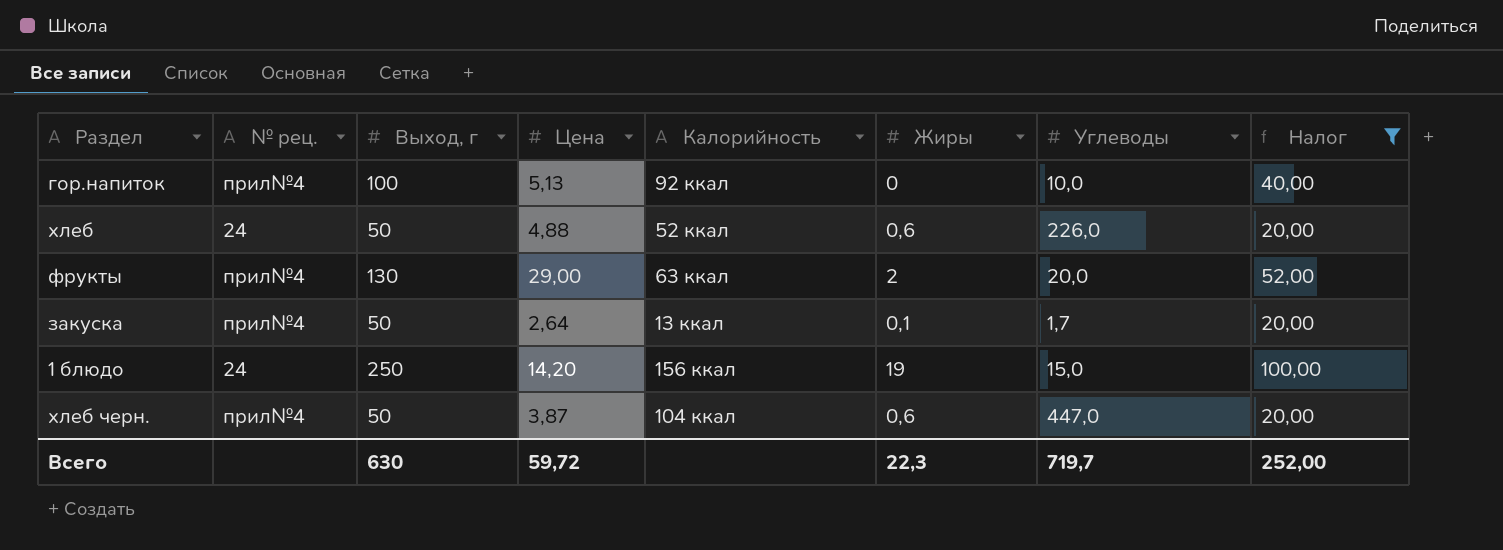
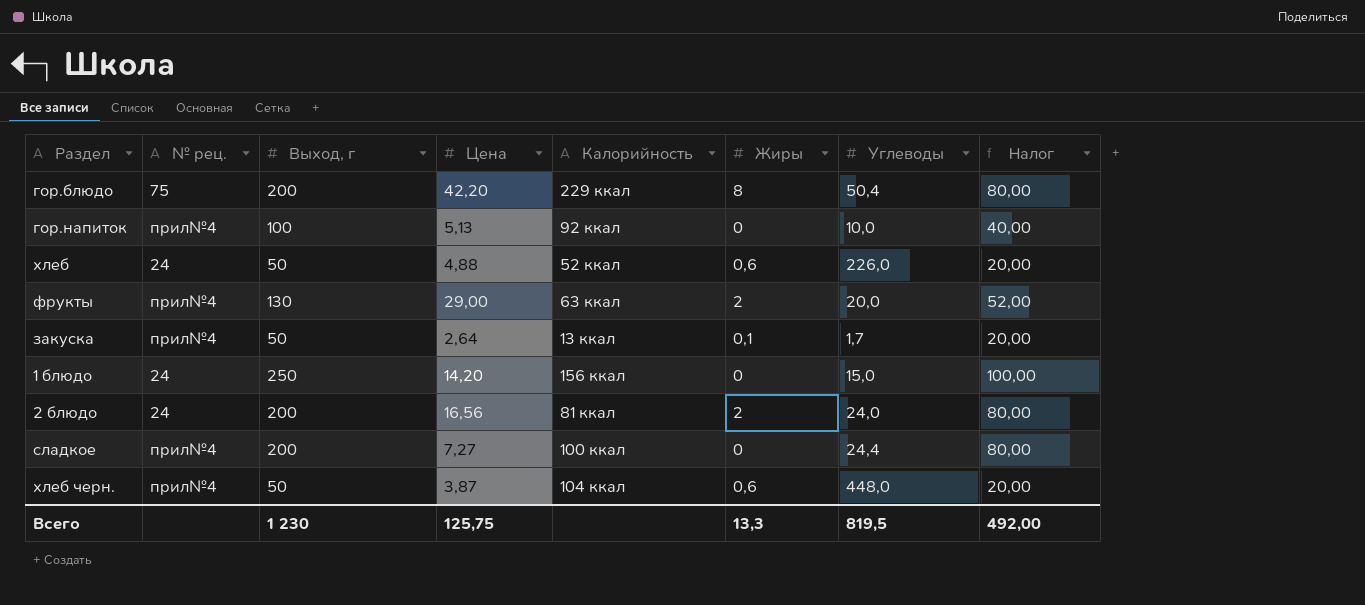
filter: Налог != 80,00 -> none
1 блюдо | Жиры: 19 -> 0
хлеб черн. | Углеводы: 447,0 -> 448,0
Всего | Выход, г: 630 -> 1 230
Всего | Цена: 59,72 -> 125,75
Всего | Жиры: 22,3 -> 13,3
Всего | Углеводы: 719,7 -> 819,5
Всего | Налог: 252,00 -> 492,00

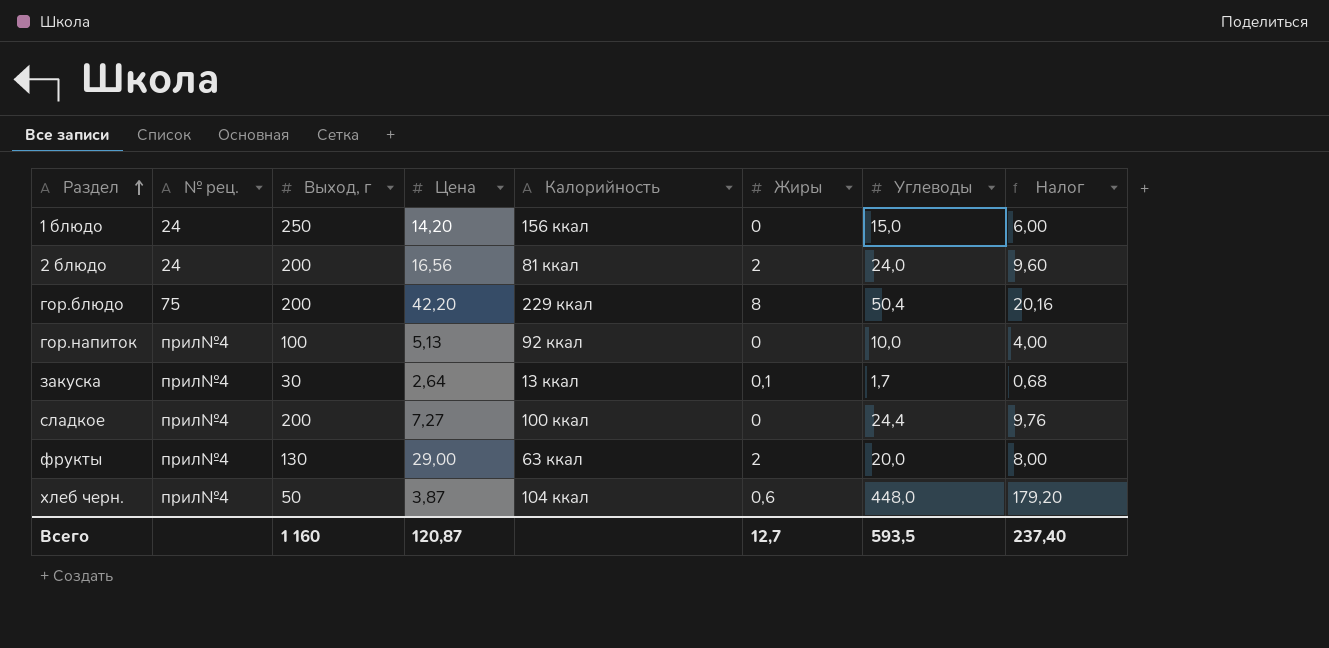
row order: none -> Раздел ascending
column Налог | formula: [Выход, г] * 0,4 -> [Углеводы] * 0,4
row хлеб: 24 | 50 | 4,88 | 52 ккал | 0,6 | 226,0 | 20,00 -> none
закуска | Выход, г: 50 -> 30
Всего | Выход, г: 1 230 -> 1 160
Всего | Цена: 125,75 -> 120,87
Всего | Жиры: 13,3 -> 12,7
Всего | Углеводы: 819,5 -> 593,5
Всего | Налог: 492,00 -> 237,40

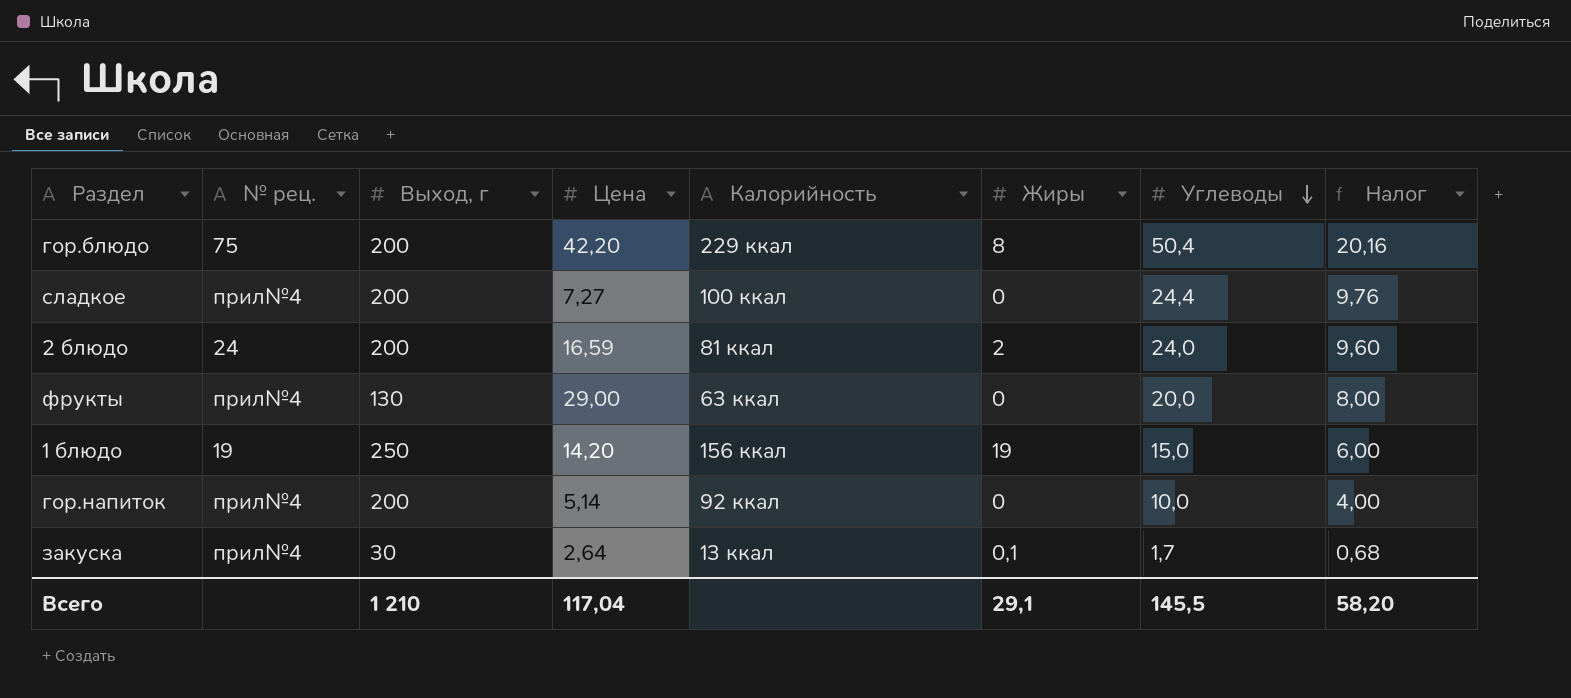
row order: Раздел ascending -> Углеводы descending
row хлеб черн.: прил№4 | 50 | 3,87 | 104 ккал | 0,6 | 448,0 | 179,20 -> none
2 блюдо | Цена: 16,56 -> 16,59
фрукты | Жиры: 2 -> 0
1 блюдо | № рец.: 24 -> 19
1 блюдо | Жиры: 0 -> 19
гор.напиток | Выход, г: 100 -> 200
гор.напиток | Цена: 5,13 -> 5,14
Всего | Выход, г: 1 160 -> 1 210
Всего | Цена: 120,87 -> 117,04
Всего | Жиры: 12,7 -> 29,1
Всего | Углеводы: 593,5 -> 145,5
Всего | Налог: 237,40 -> 58,20

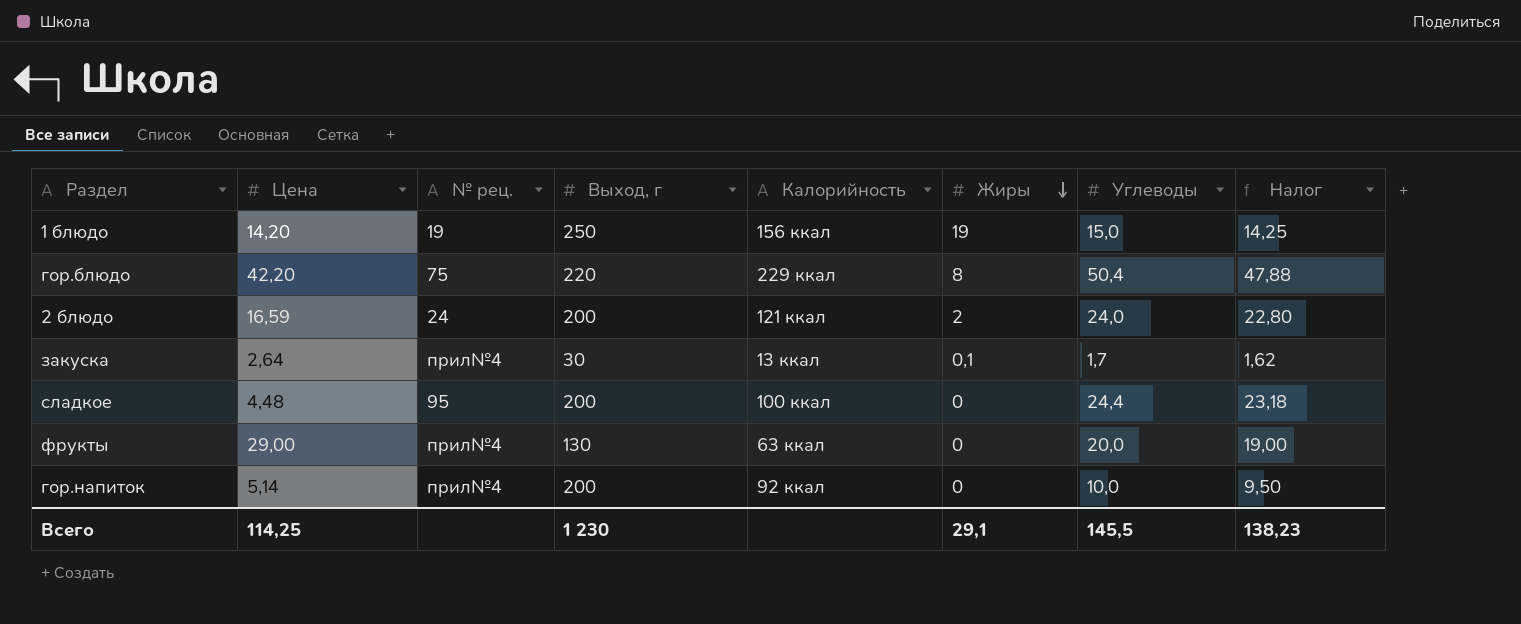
row order: Углеводы descending -> Жиры descending
column Цена | position: 4 -> 2
column Налог | formula: [Углеводы] * 0,4 -> [Углеводы] * 0,95
гор.блюдо | Выход, г: 200 -> 220
2 блюдо | Калорийность: 81 ккал -> 121 ккал
сладкое | Цена: 7,27 -> 4,48
сладкое | № рец.: прил№4 -> 95
Всего | Цена: 117,04 -> 114,25
Всего | Выход, г: 1 210 -> 1 230
Всего | Налог: 58,20 -> 138,23

